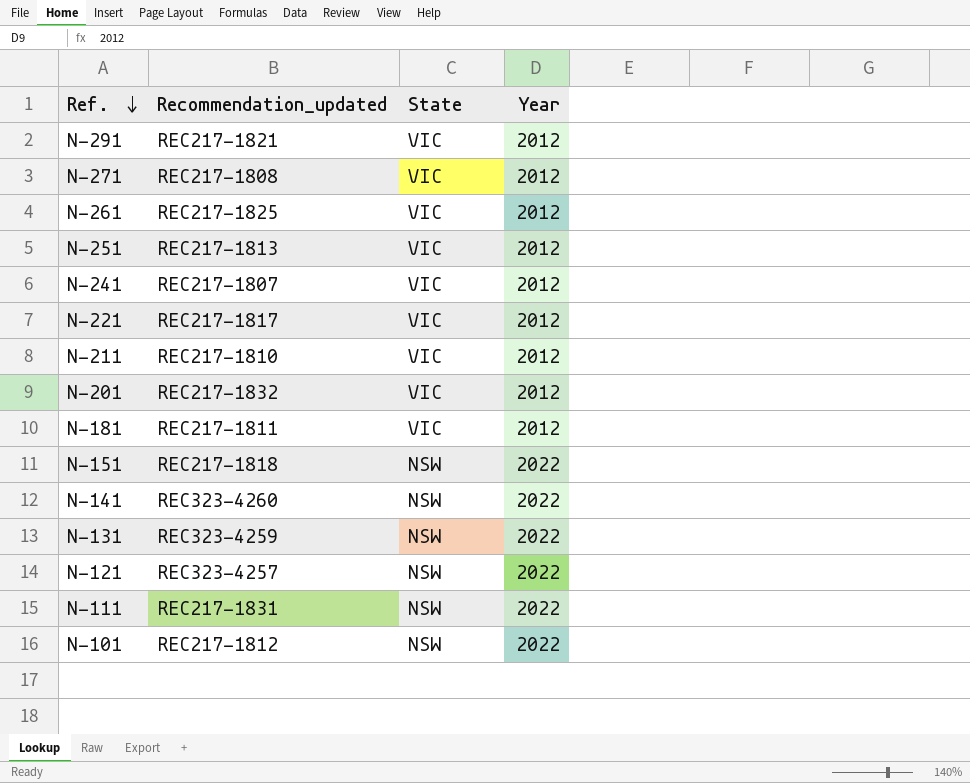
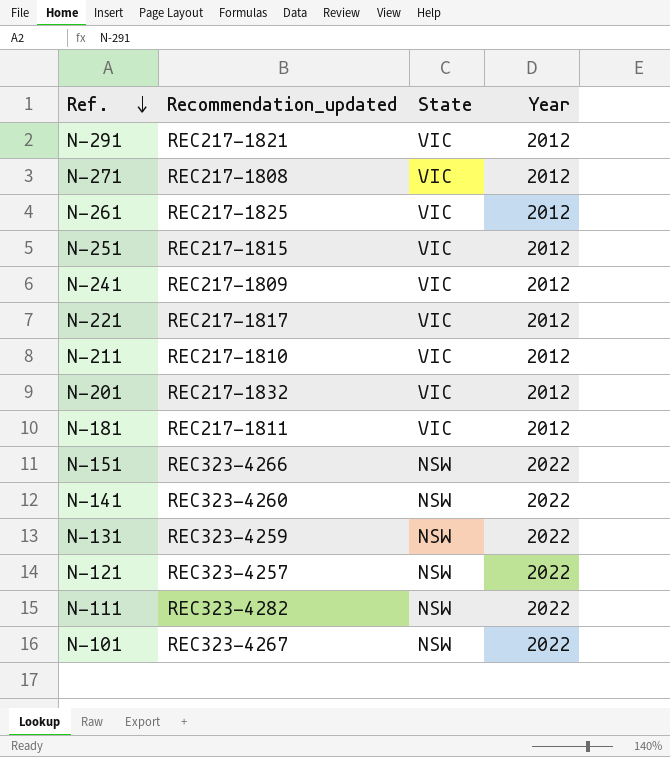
N-251 | Recommendation_updated: REC217-1813 -> REC217-1815
N-241 | Recommendation_updated: REC217-1807 -> REC217-1809
N-151 | Recommendation_updated: REC217-1818 -> REC323-4266
N-111 | Recommendation_updated: REC217-1831 -> REC323-4282
N-101 | Recommendation_updated: REC217-1812 -> REC323-4267

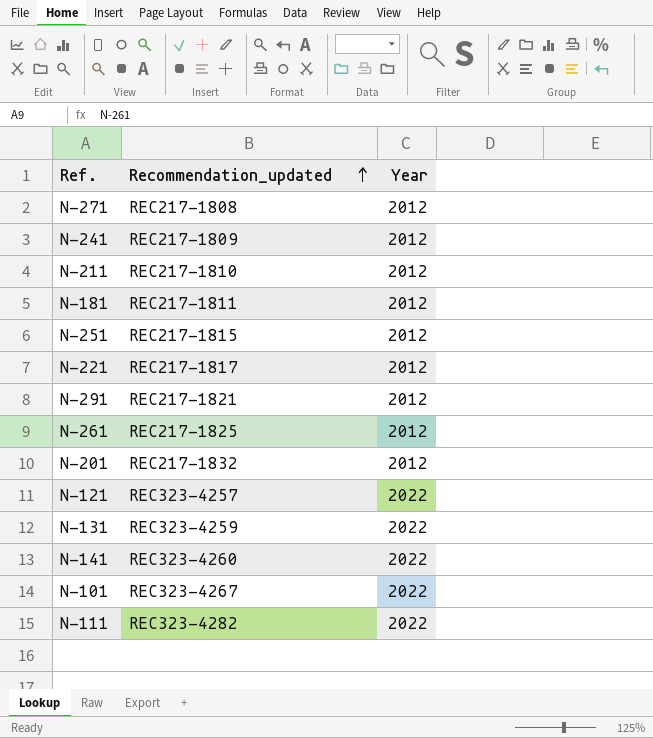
row order: Ref. descending -> Recommendation_updated ascending
column State | position: 3 -> none
row N-151: REC323-4266 | NSW | 2022 -> none

